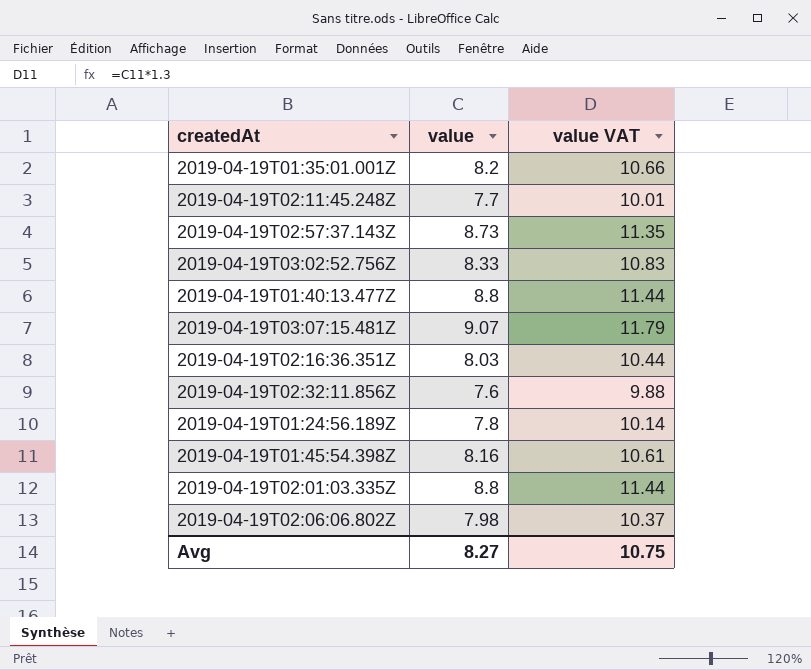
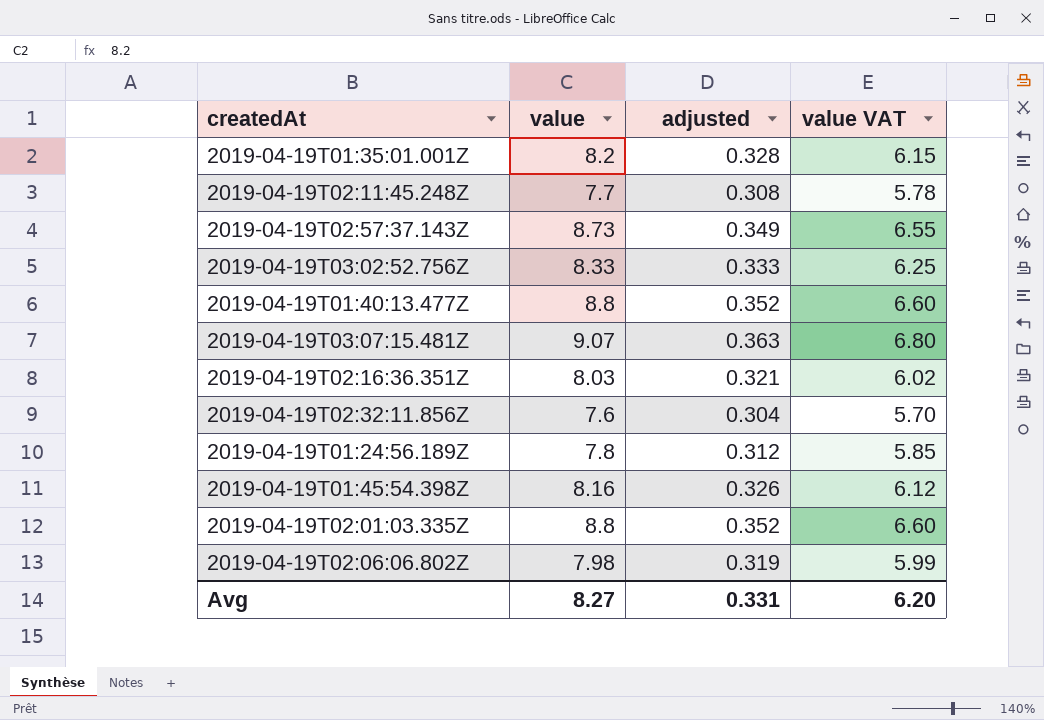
column adjusted | formula: none -> [value] * 0.04
column value VAT | formula: [value] * 1.3 -> [value] * 0.75
Avg | value VAT: 10.75 -> 6.20

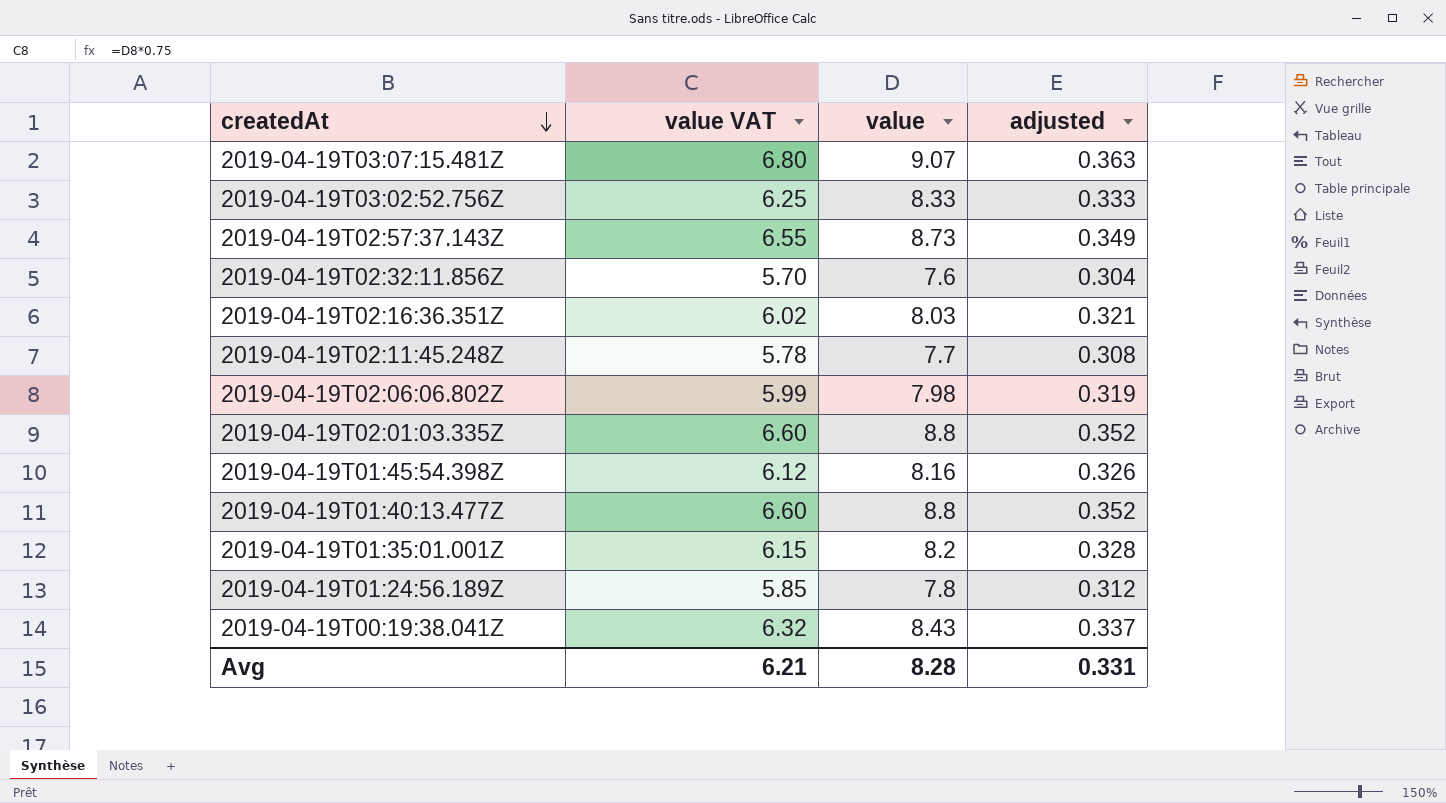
row order: none -> createdAt descending
column value VAT | position: 4 -> 2
row 2019-04-19T00:19:38.041Z: none -> 6.32 | 8.43 | 0.337
Avg | value VAT: 6.20 -> 6.21
Avg | value: 8.27 -> 8.28

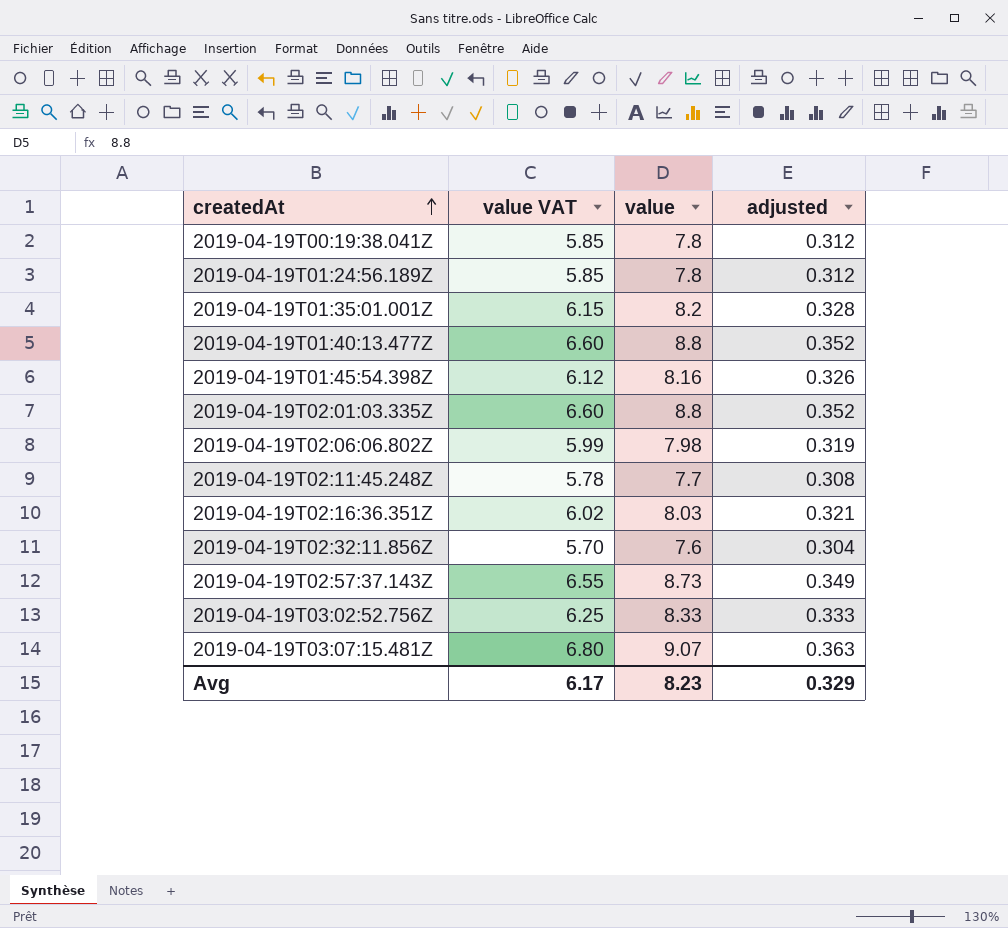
row order: createdAt descending -> createdAt ascending
2019-04-19T00:19:38.041Z | value VAT: 6.32 -> 5.85
2019-04-19T00:19:38.041Z | value: 8.43 -> 7.8
2019-04-19T00:19:38.041Z | adjusted: 0.337 -> 0.312
Avg | value VAT: 6.21 -> 6.17
Avg | value: 8.28 -> 8.23
Avg | adjusted: 0.331 -> 0.329

